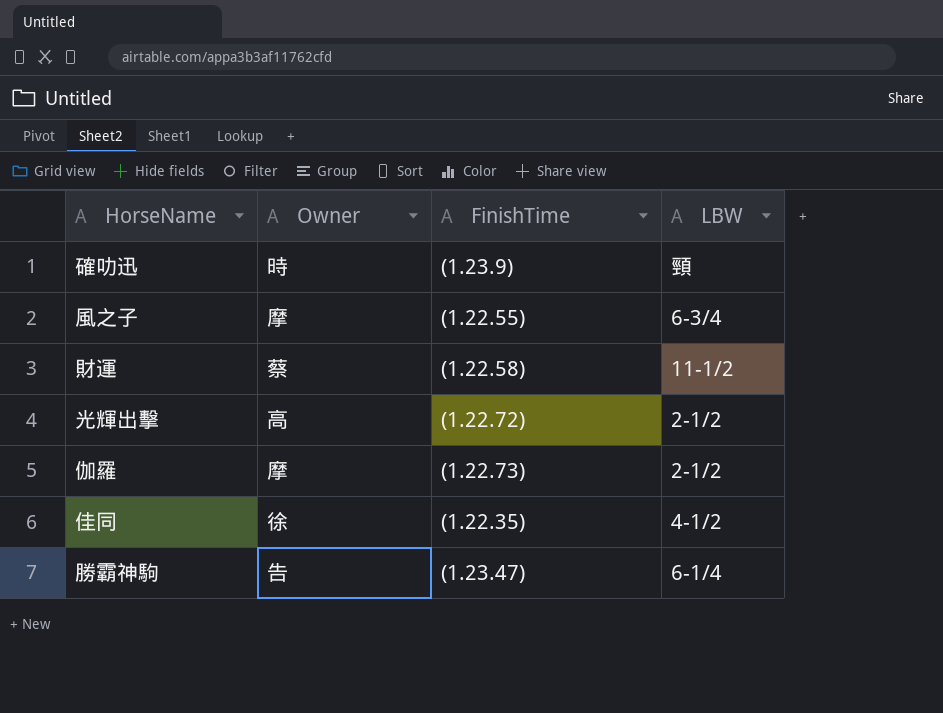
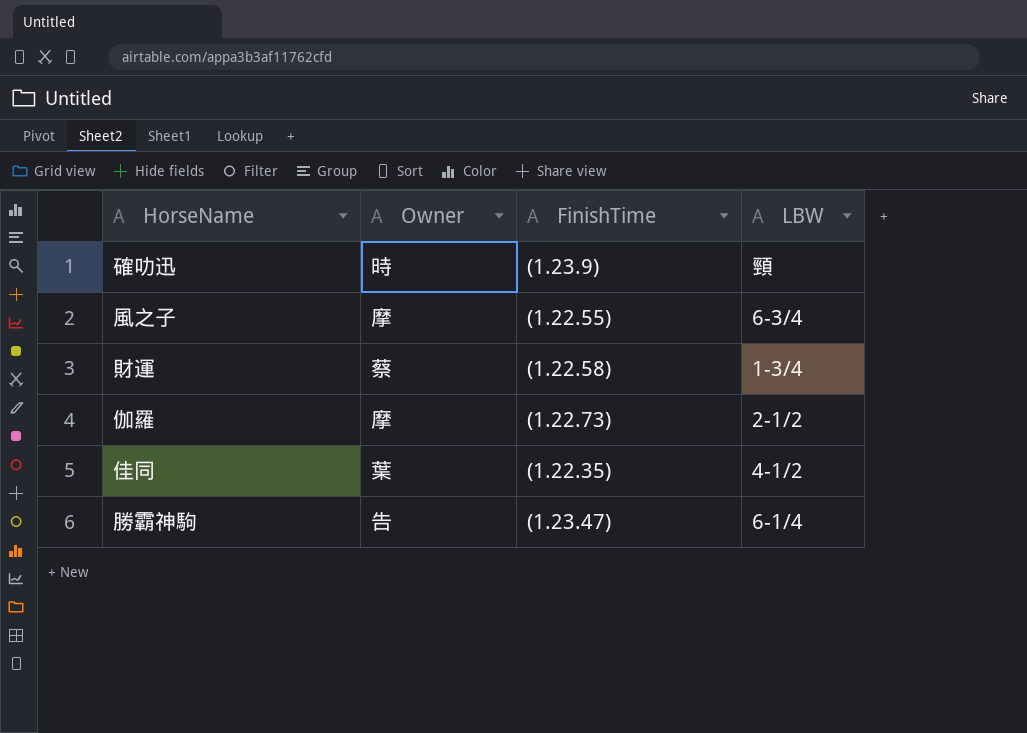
row 光輝出擊: 高 | (1.22.72) | 2-1/2 -> none
財運 | LBW: 11-1/2 -> 1-3/4
佳同 | Owner: 徐 -> 葉

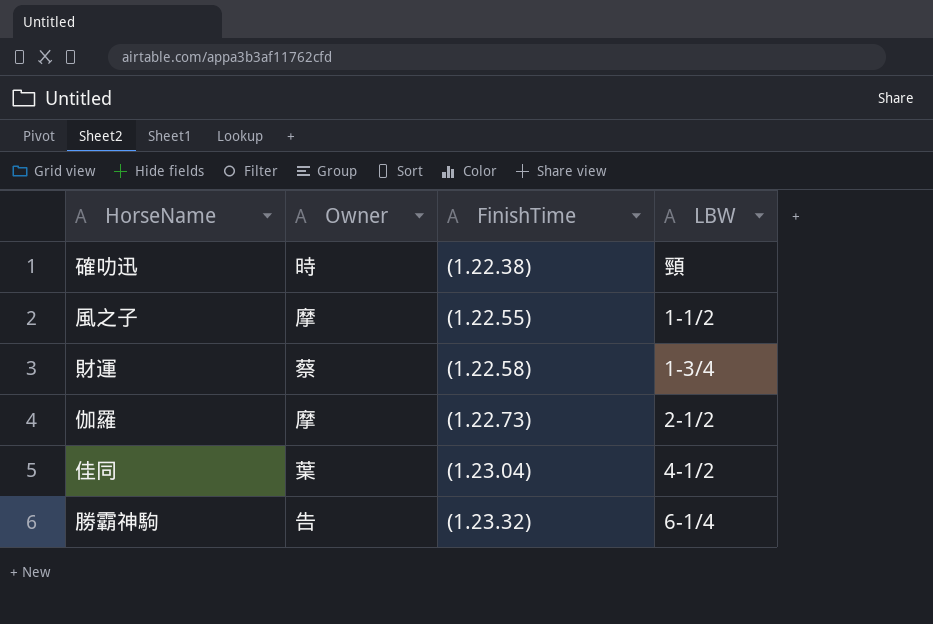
確叻迅 | FinishTime: (1.23.9) -> (1.22.38)
風之子 | LBW: 6-3/4 -> 1-1/2
佳同 | FinishTime: (1.22.35) -> (1.23.04)
勝霸神駒 | FinishTime: (1.23.47) -> (1.23.32)

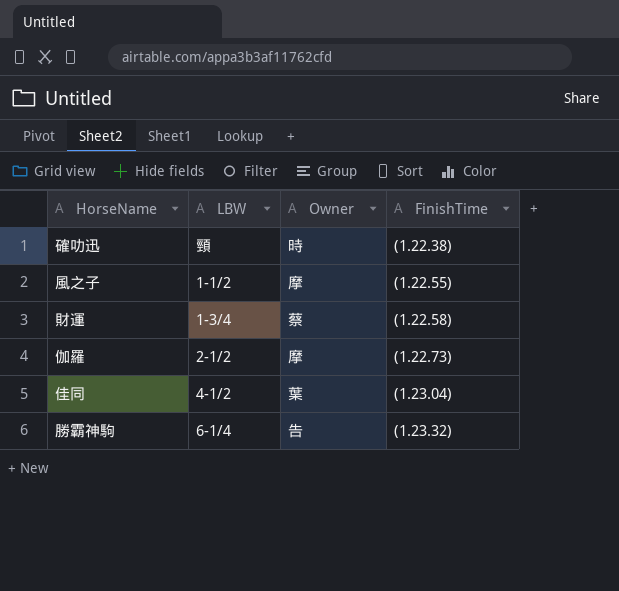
column LBW | position: 4 -> 2

